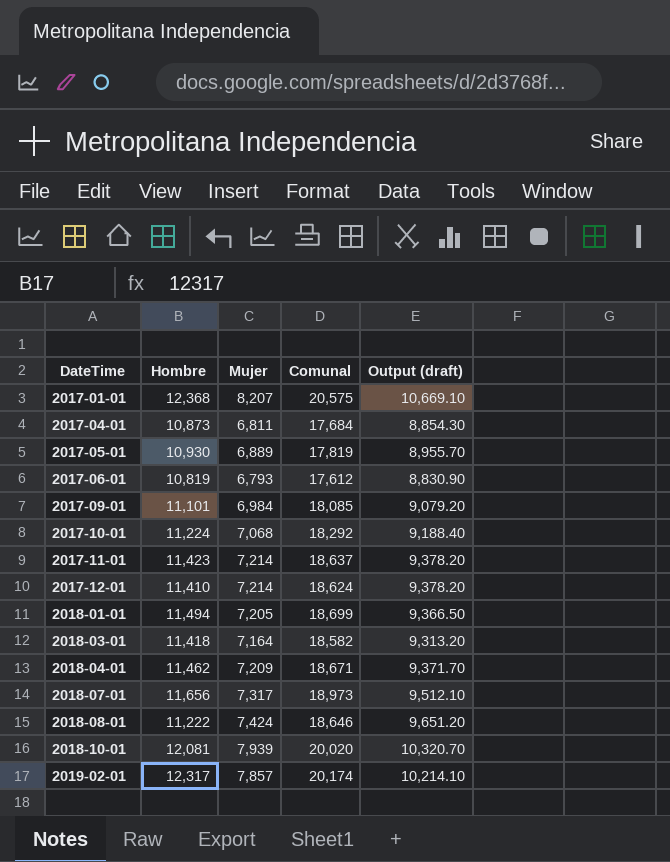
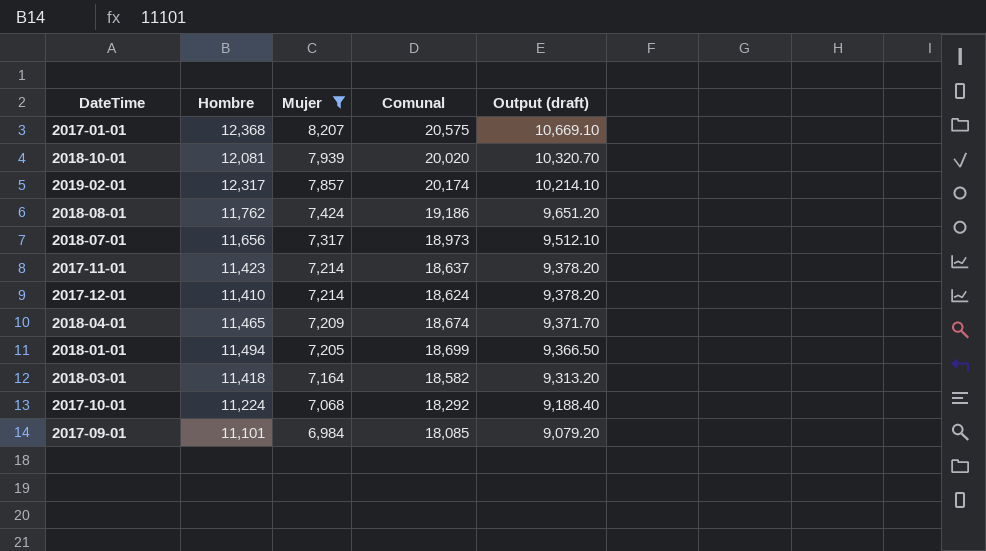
filter: none -> Mujer >= 6,984
row order: DateTime ascending -> Mujer descending
2018-08-01 | Hombre: 11,222 -> 11,762
2018-08-01 | Comunal: 18,646 -> 19,186
2018-04-01 | Hombre: 11,462 -> 11,465
2018-04-01 | Comunal: 18,671 -> 18,674

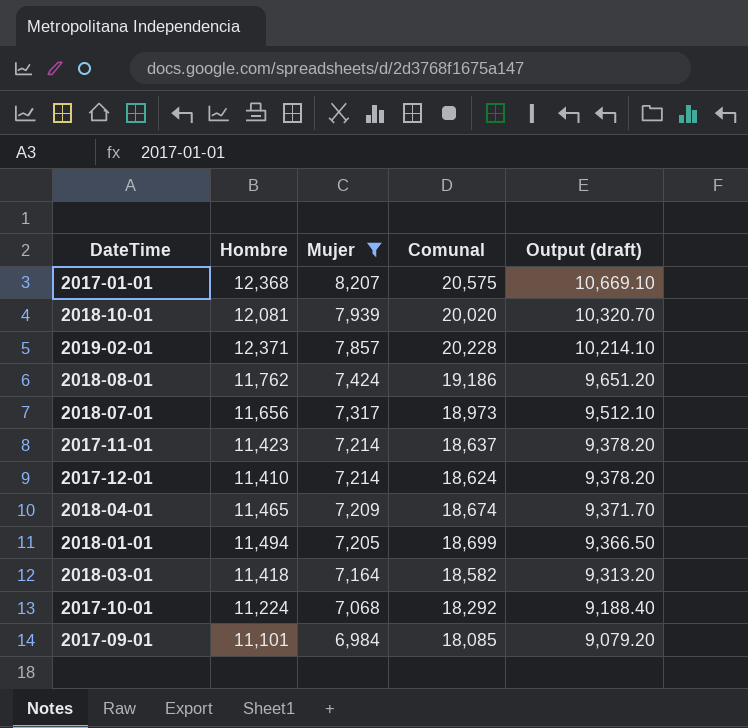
2019-02-01 | Hombre: 12,317 -> 12,371
2019-02-01 | Comunal: 20,174 -> 20,228

